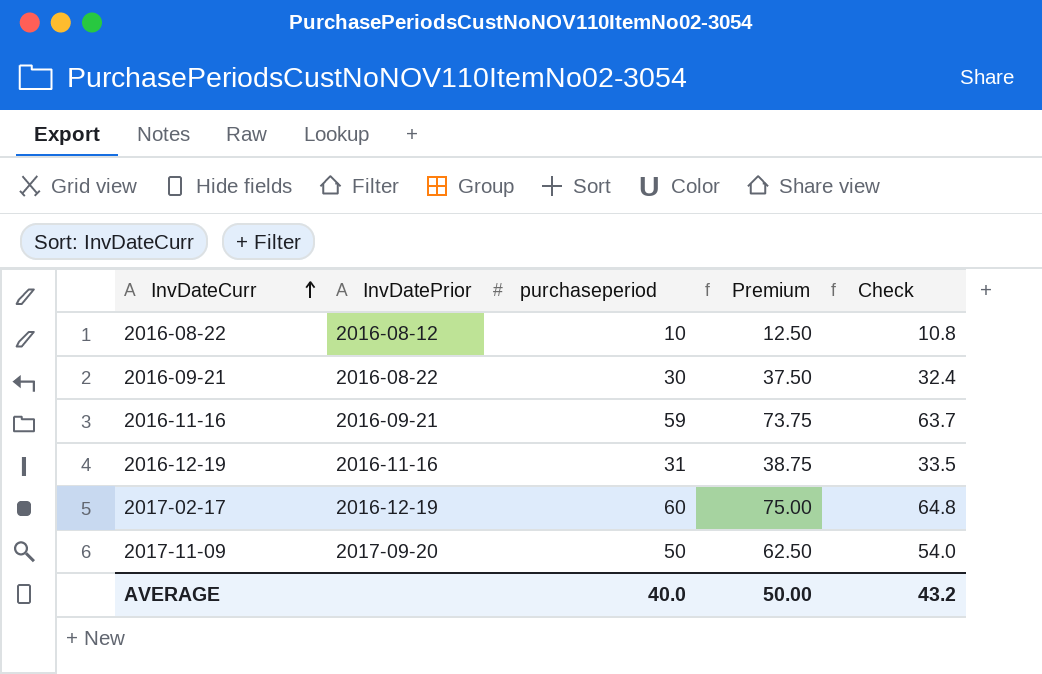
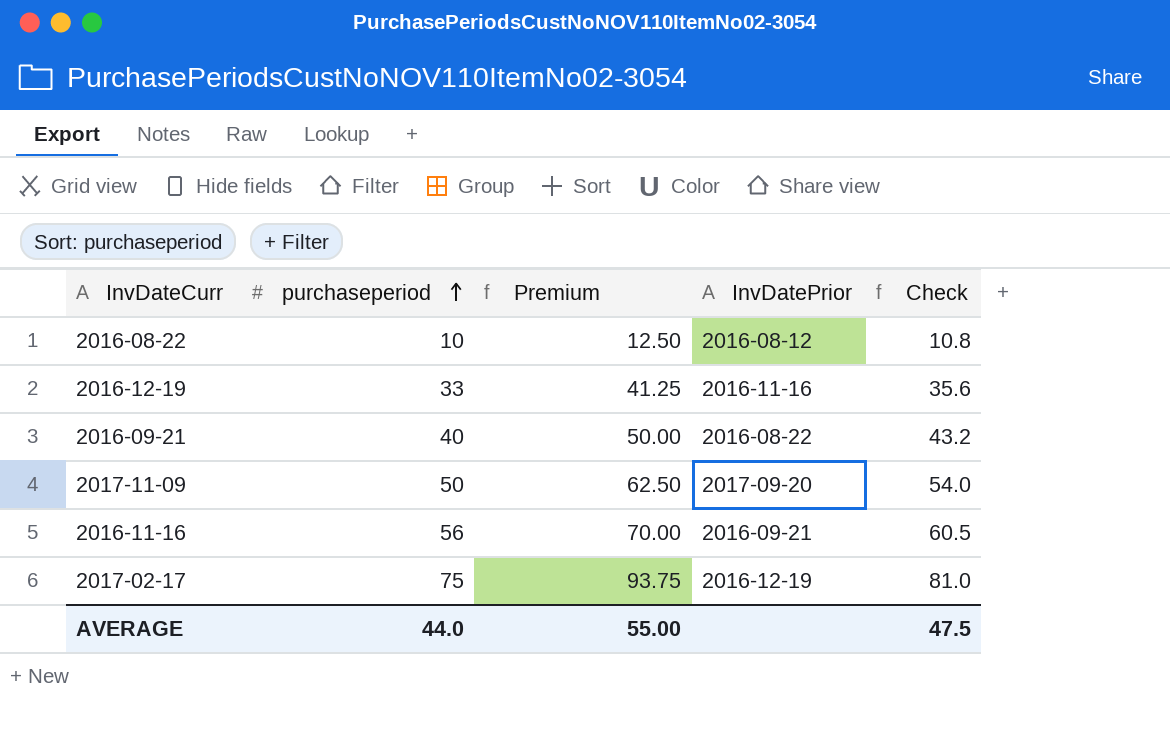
row order: InvDateCurr ascending -> purchaseperiod ascending
column InvDatePrior | position: 2 -> 4
2016-12-19 | purchaseperiod: 31 -> 33
2016-12-19 | Premium: 38.75 -> 41.25
2016-12-19 | Check: 33.5 -> 35.6
2016-09-21 | purchaseperiod: 30 -> 40
2016-09-21 | Premium: 37.50 -> 50.00
2016-09-21 | Check: 32.4 -> 43.2
2016-11-16 | purchaseperiod: 59 -> 56
2016-11-16 | Premium: 73.75 -> 70.00
2016-11-16 | Check: 63.7 -> 60.5
2017-02-17 | purchaseperiod: 60 -> 75
2017-02-17 | Premium: 75.00 -> 93.75
2017-02-17 | Check: 64.8 -> 81.0
AVERAGE | purchaseperiod: 40.0 -> 44.0
AVERAGE | Premium: 50.00 -> 55.00
AVERAGE | Check: 43.2 -> 47.5

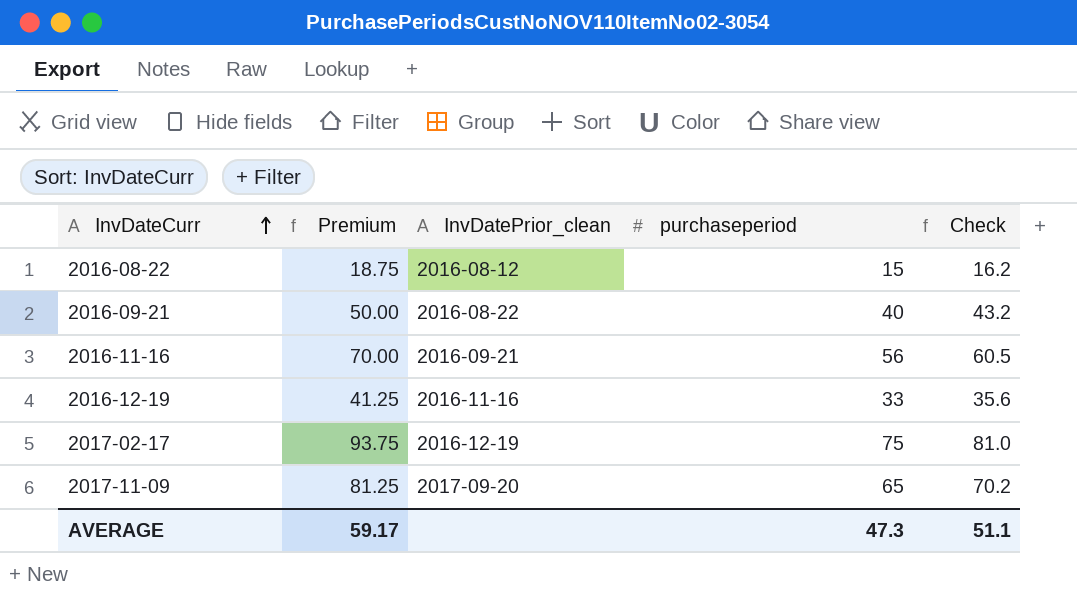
row order: purchaseperiod ascending -> InvDateCurr ascending
column name: InvDatePrior -> InvDatePrior_clean
column purchaseperiod | position: 2 -> 4
2016-08-22 | Premium: 12.50 -> 18.75
2016-08-22 | purchaseperiod: 10 -> 15
2016-08-22 | Check: 10.8 -> 16.2
2017-11-09 | Premium: 62.50 -> 81.25
2017-11-09 | purchaseperiod: 50 -> 65
2017-11-09 | Check: 54.0 -> 70.2
AVERAGE | Premium: 55.00 -> 59.17
AVERAGE | purchaseperiod: 44.0 -> 47.3
AVERAGE | Check: 47.5 -> 51.1

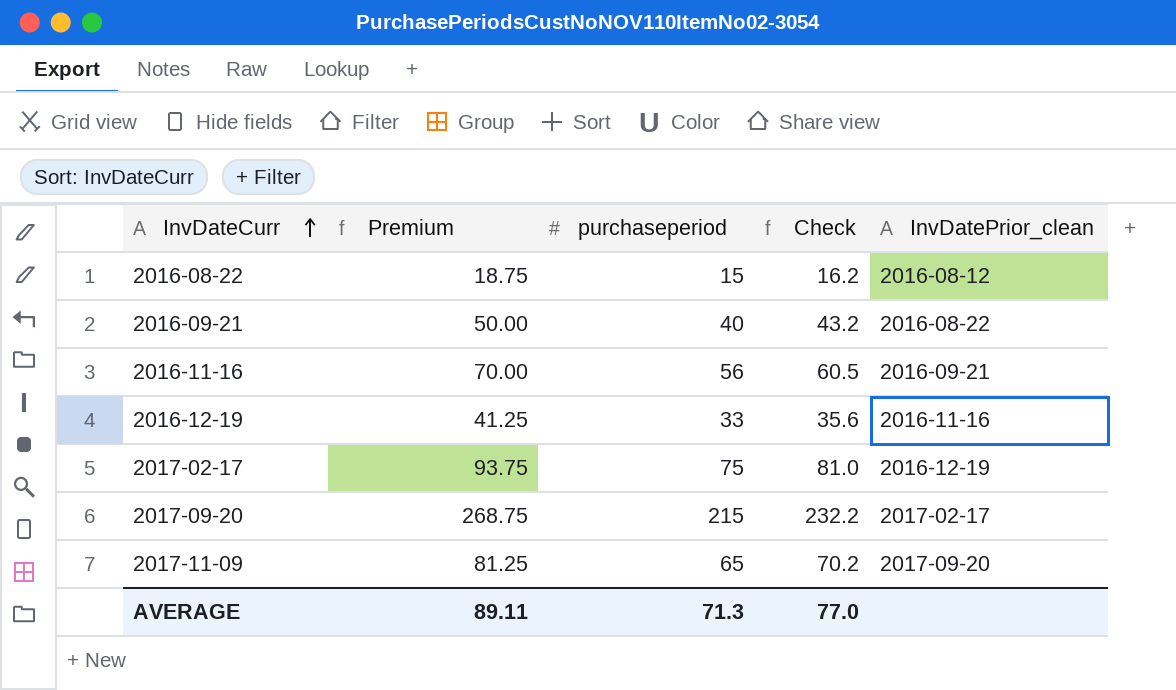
column InvDatePrior_clean | position: 3 -> 5
row 2017-09-20: none -> 268.75 | 215 | 232.2 | 2017-02-17
AVERAGE | Premium: 59.17 -> 89.11
AVERAGE | purchaseperiod: 47.3 -> 71.3
AVERAGE | Check: 51.1 -> 77.0

